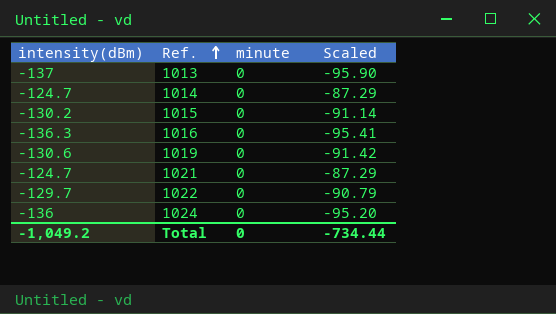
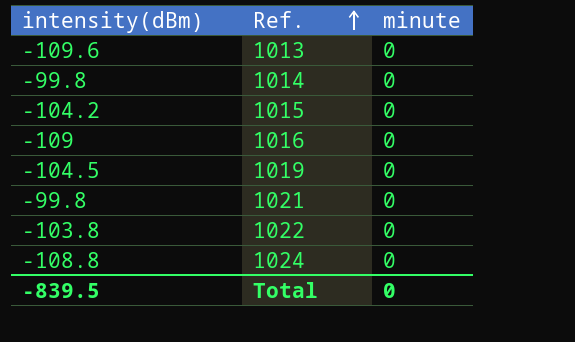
column Scaled | formula: [intensity(dBm)] * 0.7 -> none
1013 | intensity(dBm): -137 -> -109.6
1014 | intensity(dBm): -124.7 -> -99.8
1015 | intensity(dBm): -130.2 -> -104.2
1016 | intensity(dBm): -136.3 -> -109
1019 | intensity(dBm): -130.6 -> -104.5
1021 | intensity(dBm): -124.7 -> -99.8
1022 | intensity(dBm): -129.7 -> -103.8
1024 | intensity(dBm): -136 -> -108.8
Total | intensity(dBm): -1,049.2 -> -839.5

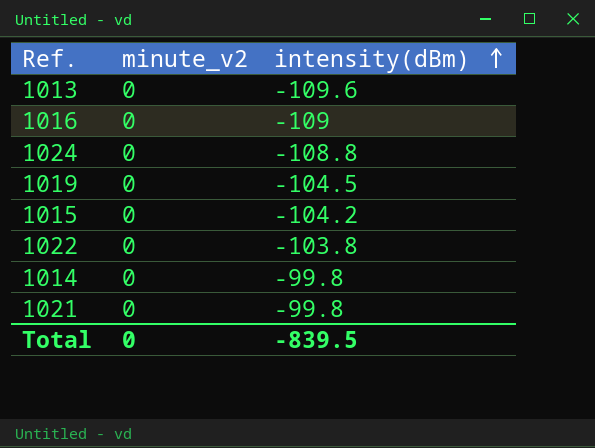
row order: Ref. ascending -> intensity(dBm) ascending
column name: minute -> minute_v2
column intensity(dBm) | position: 1 -> 3

